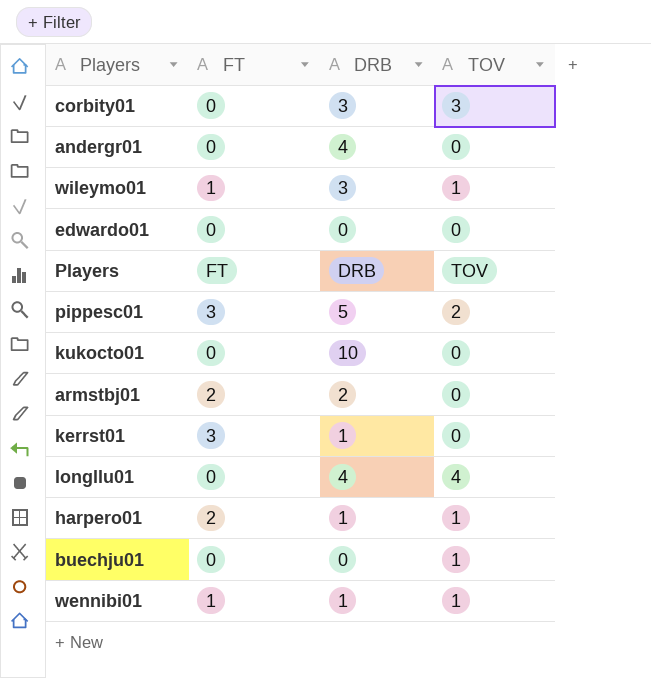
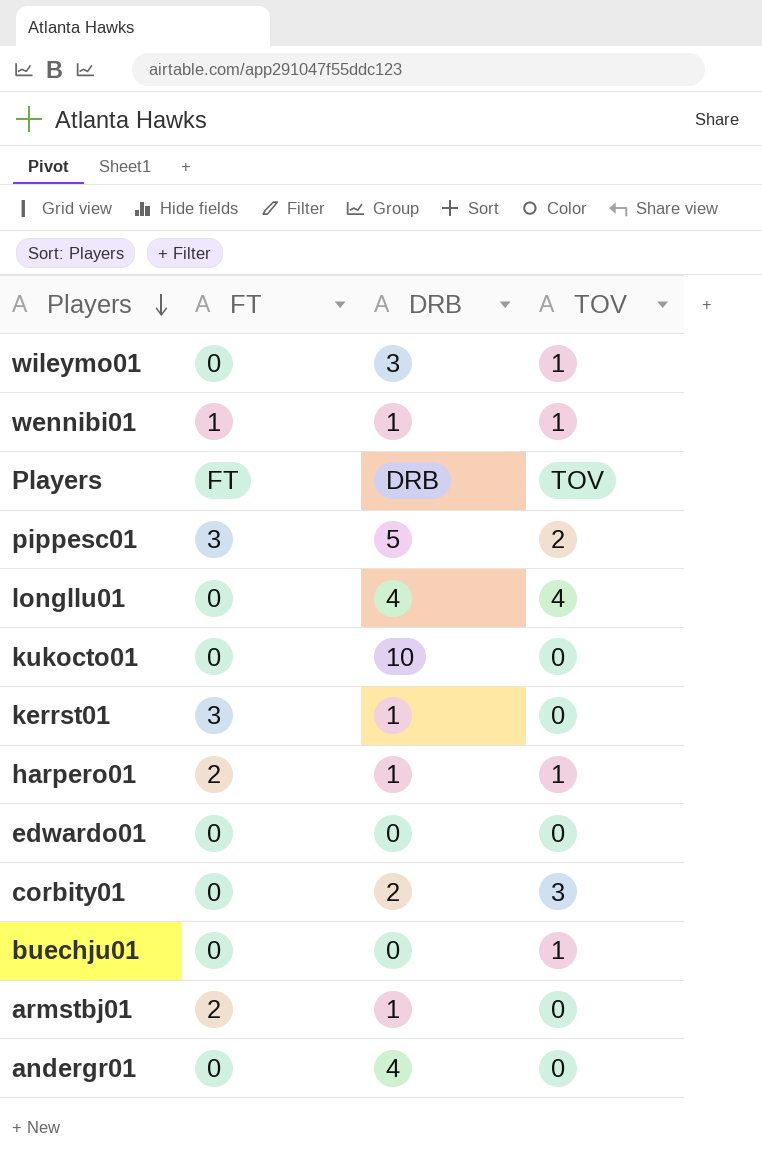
row order: none -> Players descending
wileymo01 | FT: 1 -> 0
corbity01 | DRB: 3 -> 2
armstbj01 | DRB: 2 -> 1

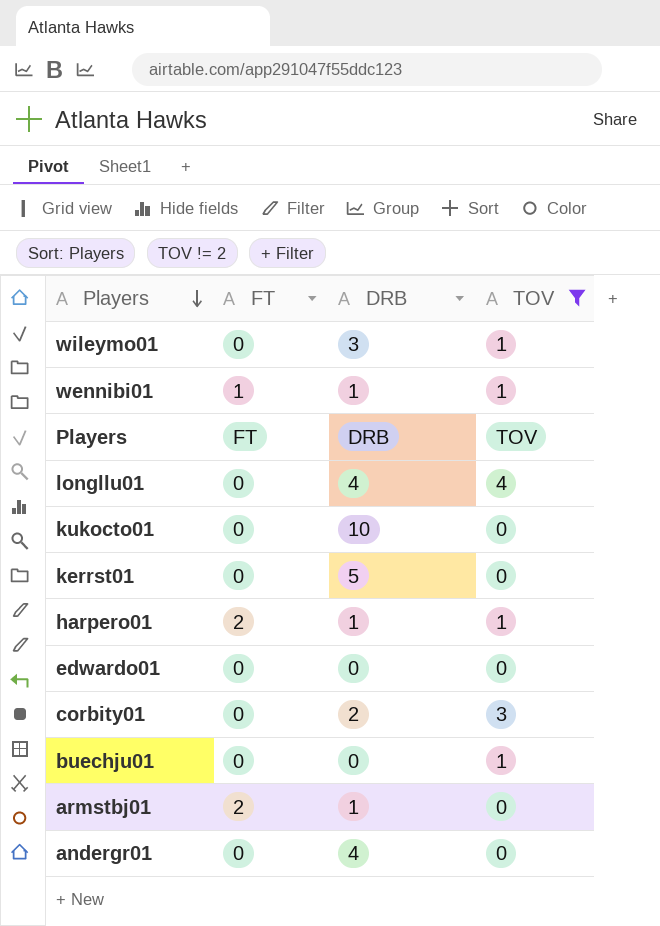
filter: none -> TOV != 2
kerrst01 | FT: 3 -> 0
kerrst01 | DRB: 1 -> 5

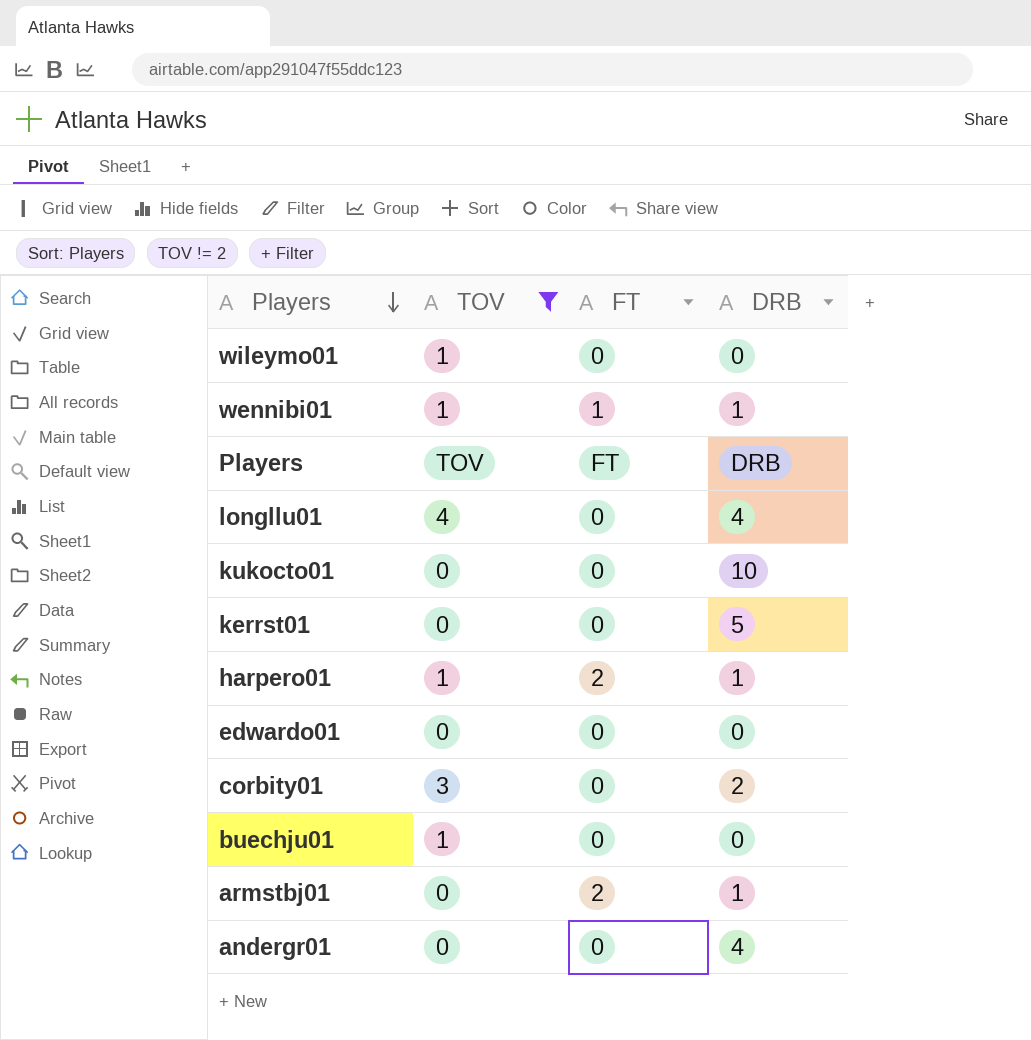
column TOV | position: 4 -> 2
wileymo01 | DRB: 3 -> 0

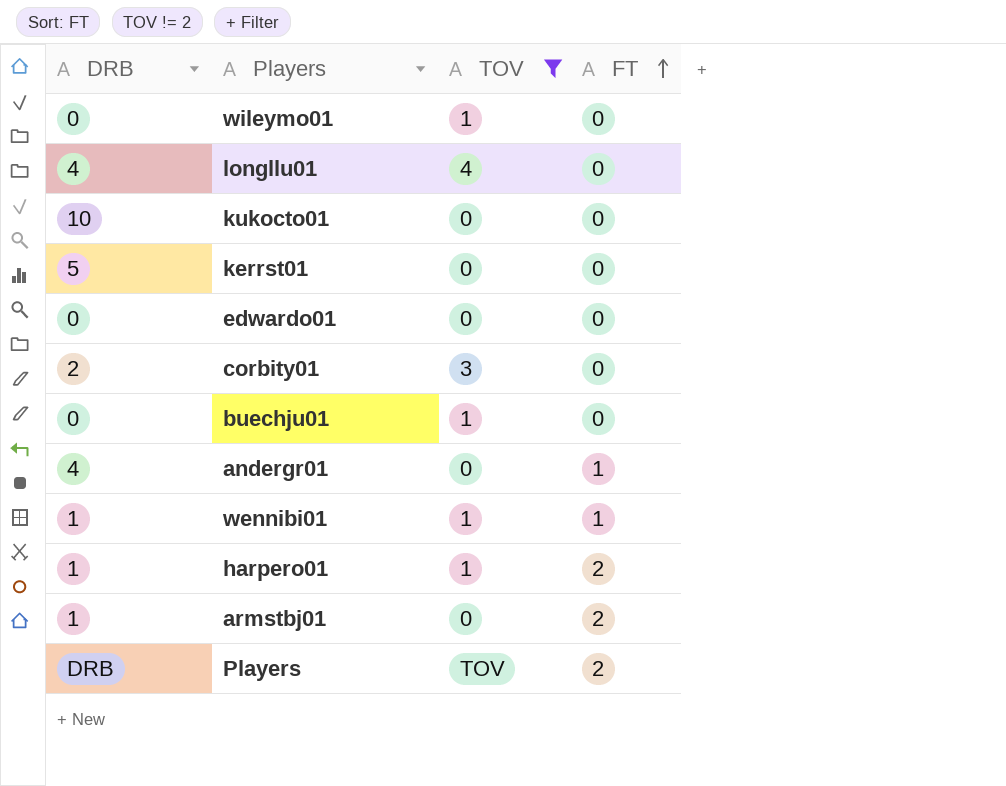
row order: Players descending -> FT ascending
column DRB | position: 4 -> 1
andergr01 | FT: 0 -> 1
Players | FT: FT -> 2

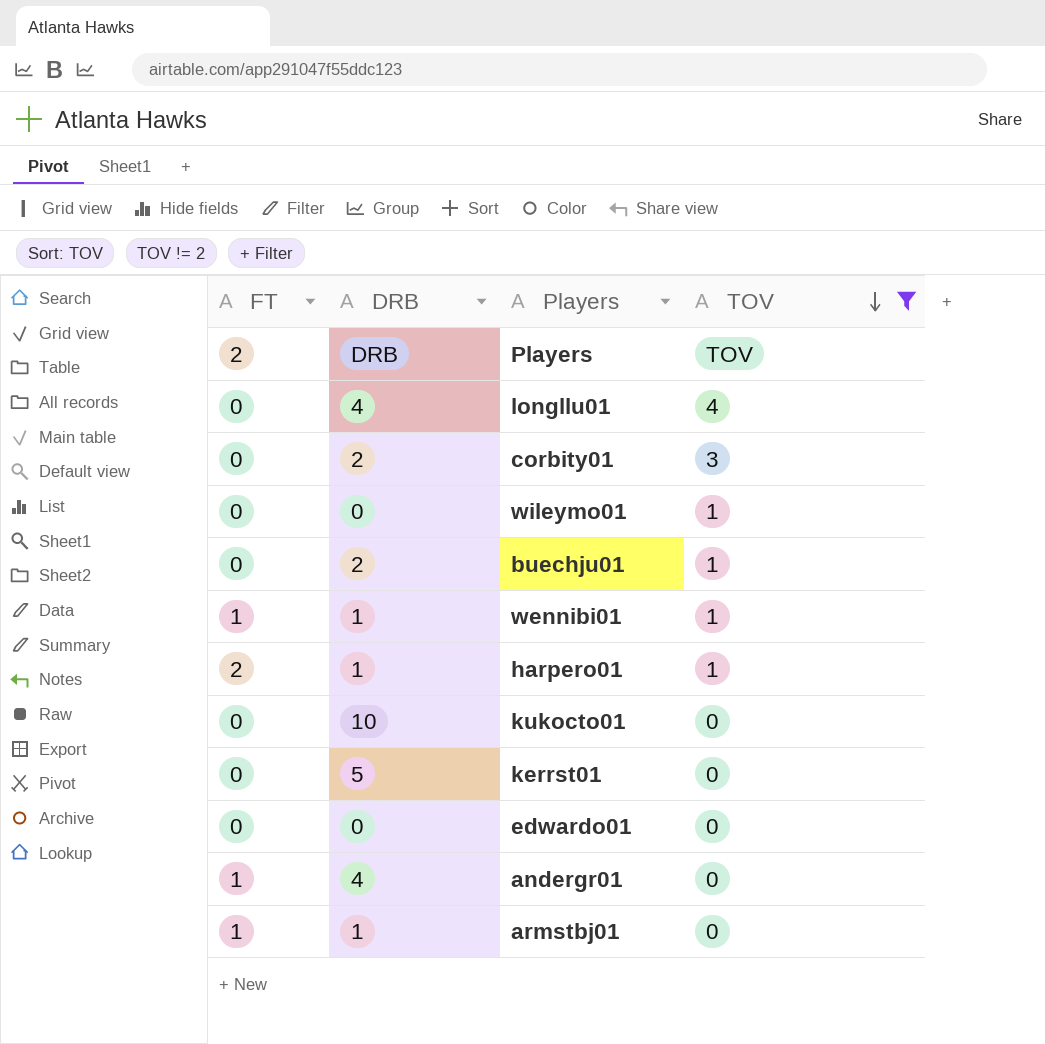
row order: FT ascending -> TOV descending
column FT | position: 4 -> 1
buechju01 | DRB: 0 -> 2
armstbj01 | FT: 2 -> 1

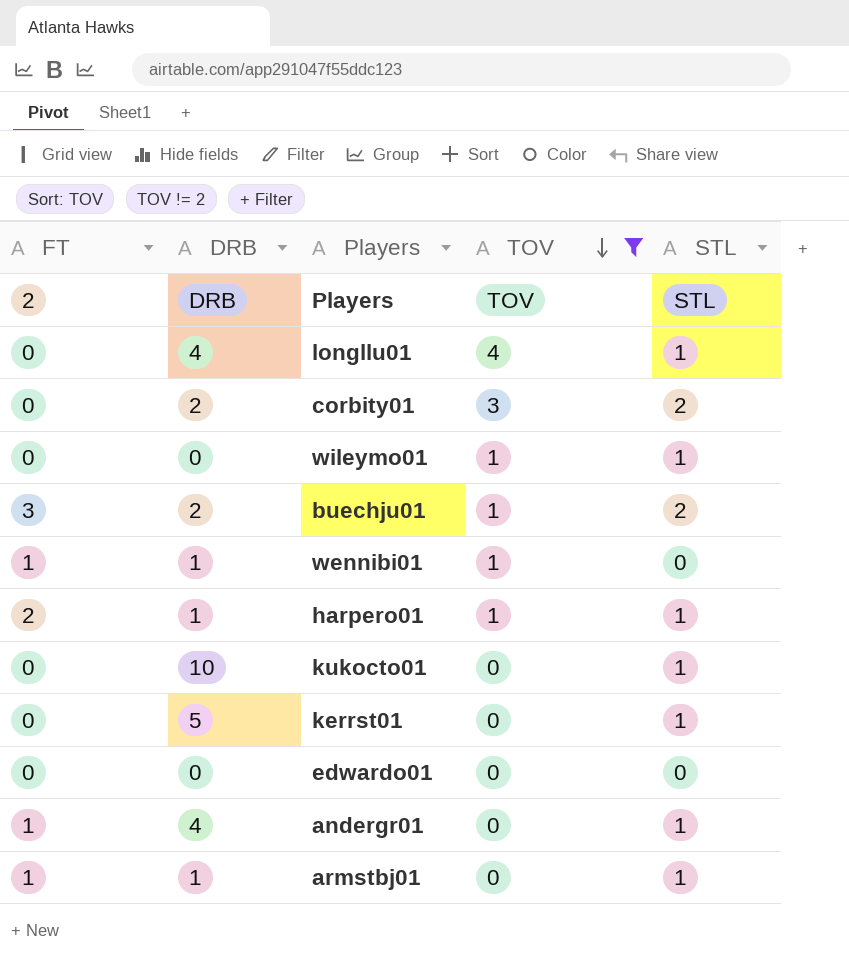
column STL | position: none -> 5
buechju01 | FT: 0 -> 3

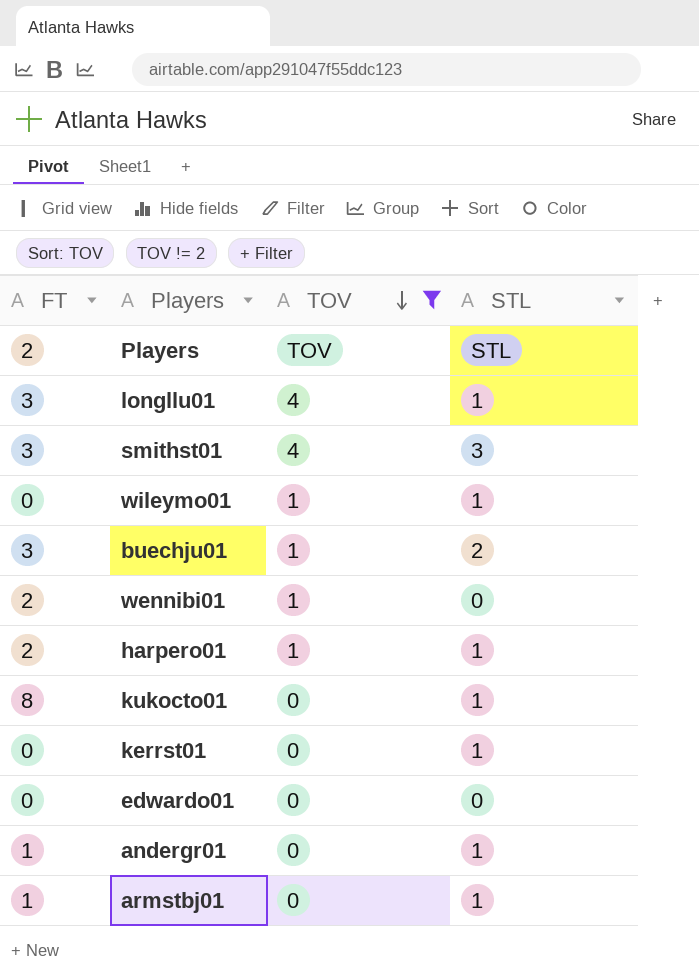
column DRB | position: 2 -> none
row corbity01: 0 | 2 | 3 | 2 -> none
longllu01 | FT: 0 -> 3
row smithst01: none -> 3 | 4 | 3
wennibi01 | FT: 1 -> 2
kukocto01 | FT: 0 -> 8

